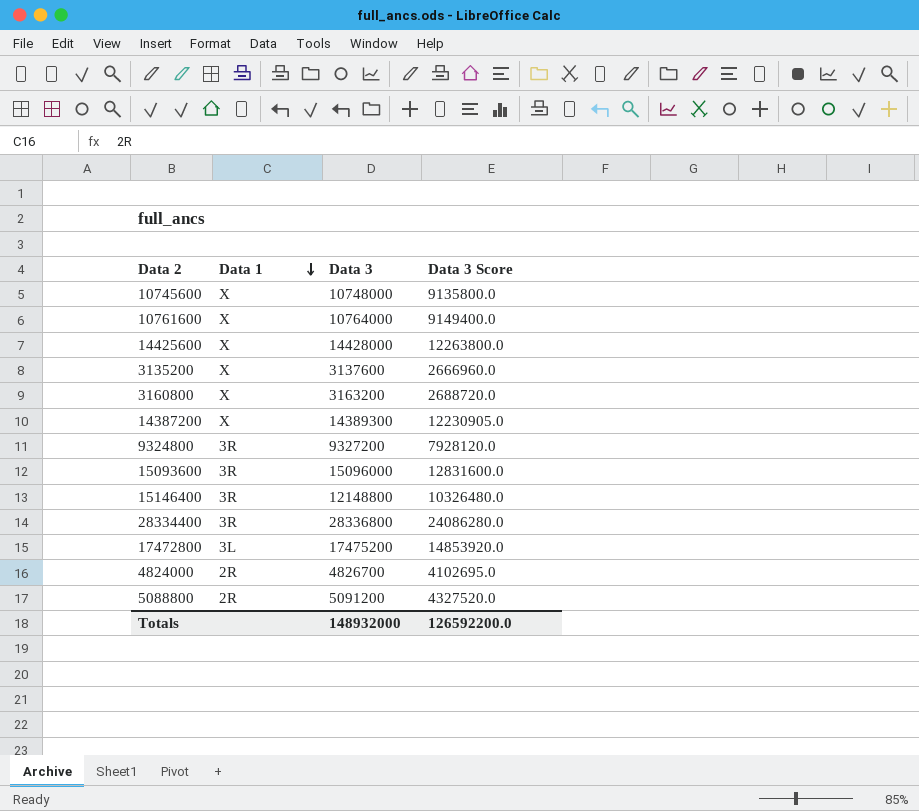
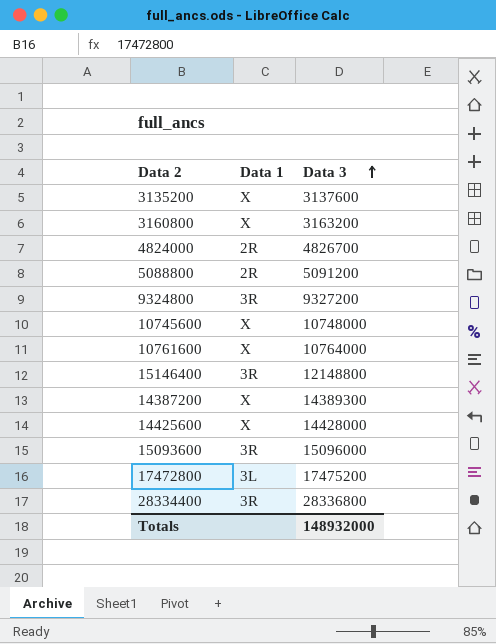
row order: Data 1 descending -> Data 3 ascending
column Data 3 Score | formula: [Data 3] * 0.85 -> none

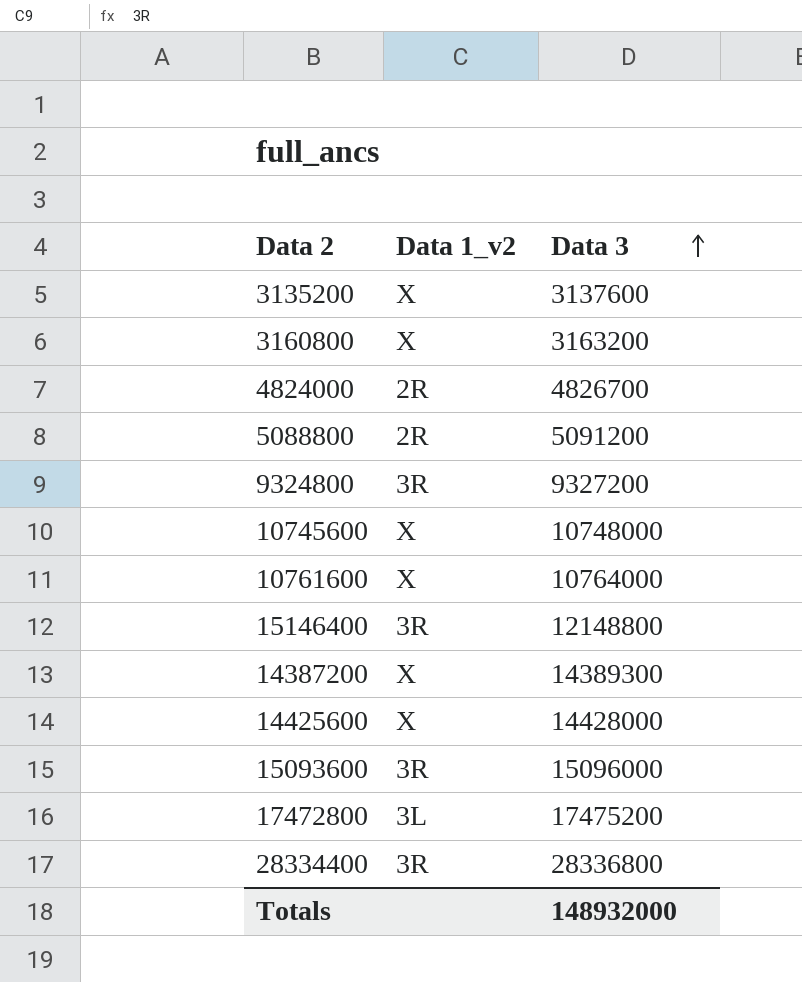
column name: Data 1 -> Data 1_v2

